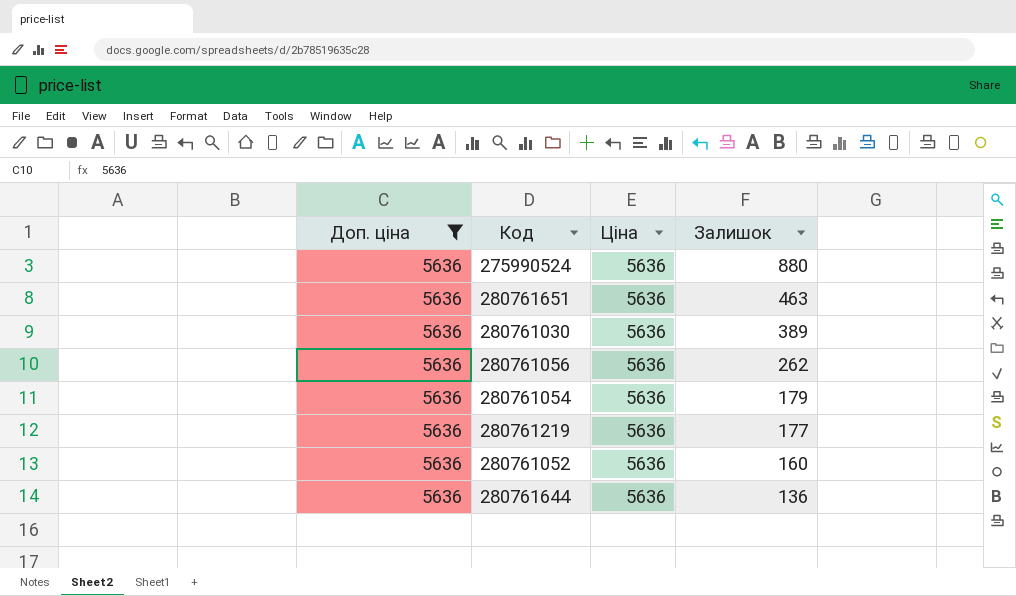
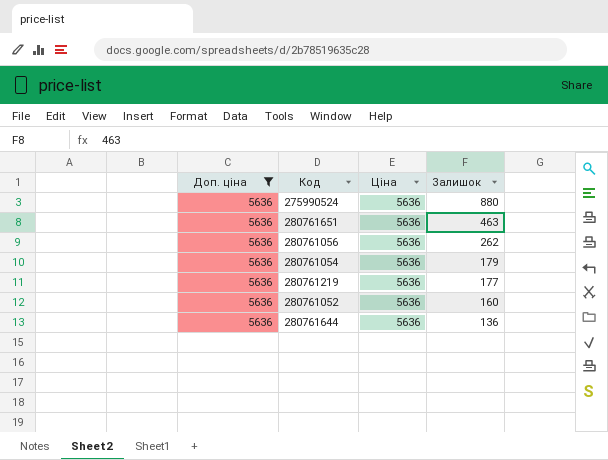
row 280761030: 5636 | 5636 | 389 -> none

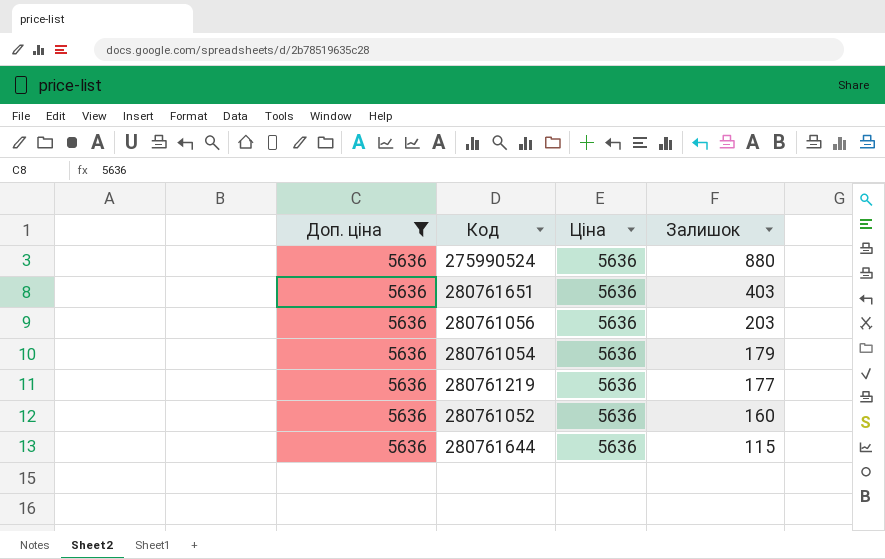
280761651 | Залишок: 463 -> 403
280761056 | Залишок: 262 -> 203
280761644 | Залишок: 136 -> 115

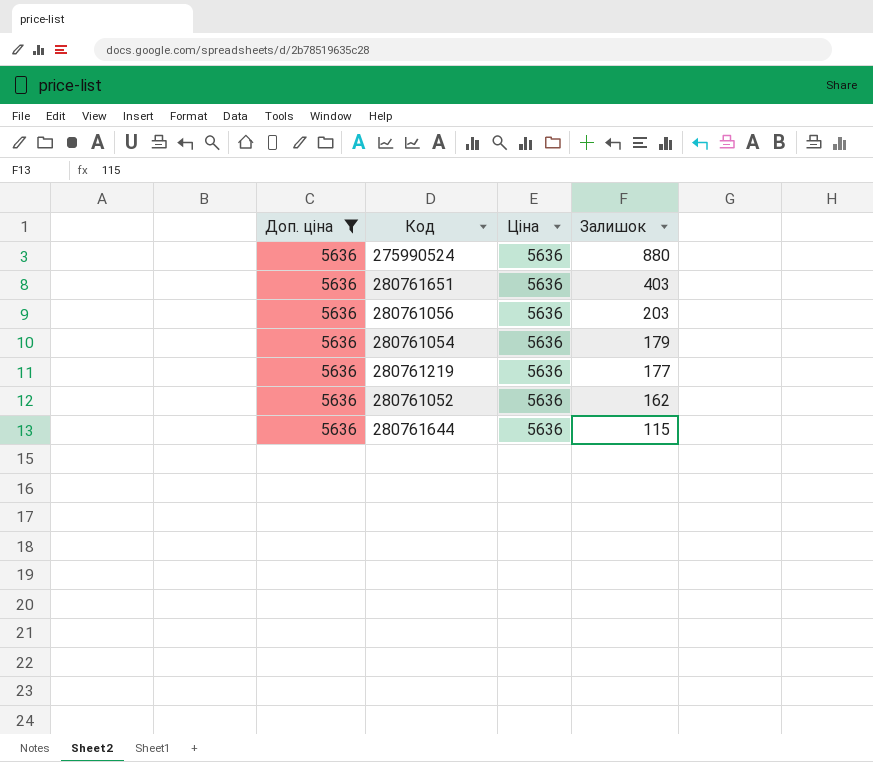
280761052 | Залишок: 160 -> 162

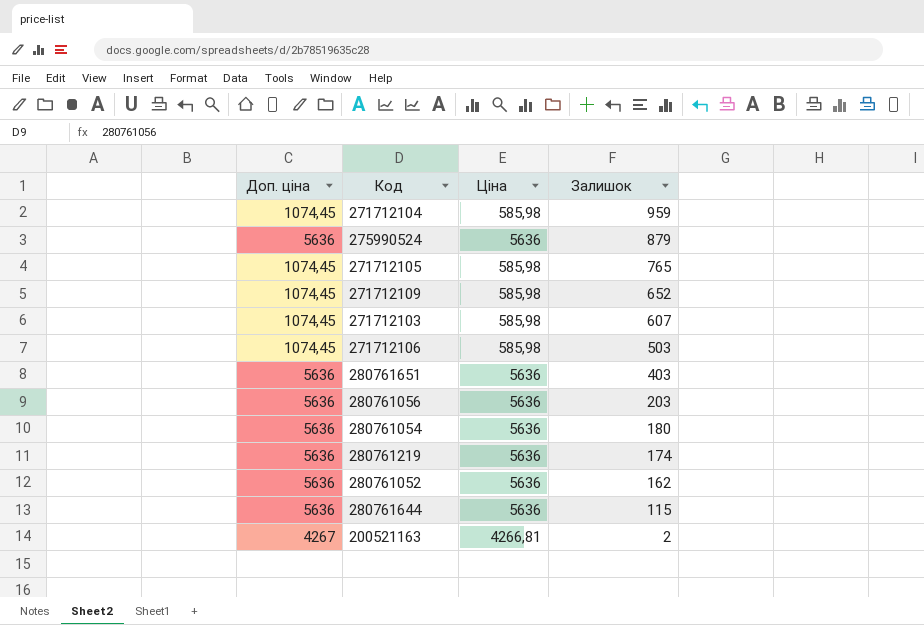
filter: Доп. ціна = 5636 -> none
275990524 | Залишок: 880 -> 879
280761054 | Залишок: 179 -> 180
280761219 | Залишок: 177 -> 174

